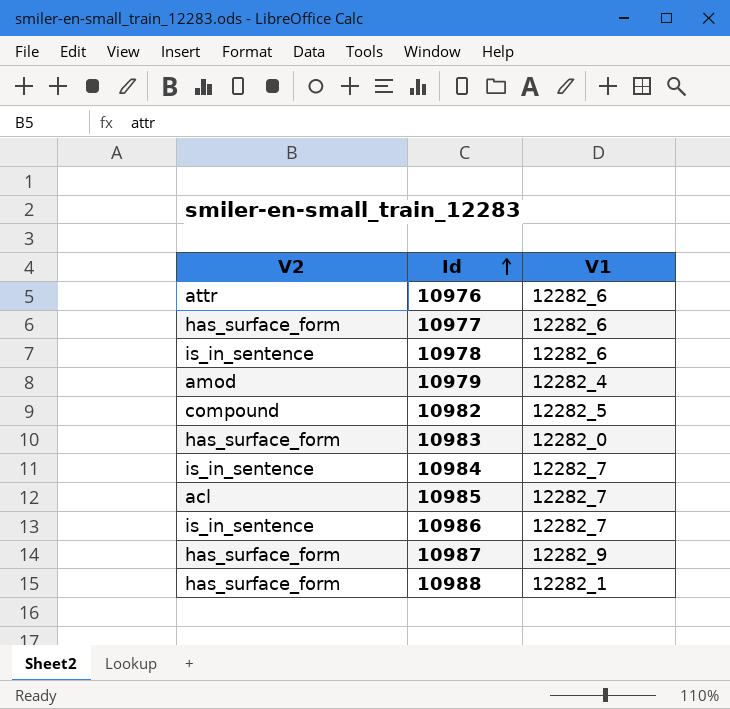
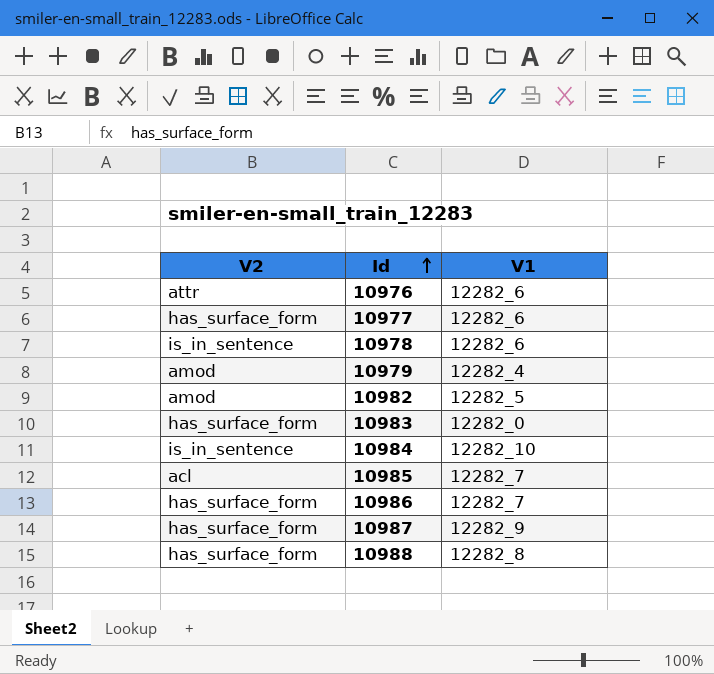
10982 | V2: compound -> amod
10984 | V1: 12282_7 -> 12282_10
10986 | V2: is_in_sentence -> has_surface_form
10988 | V1: 12282_1 -> 12282_8

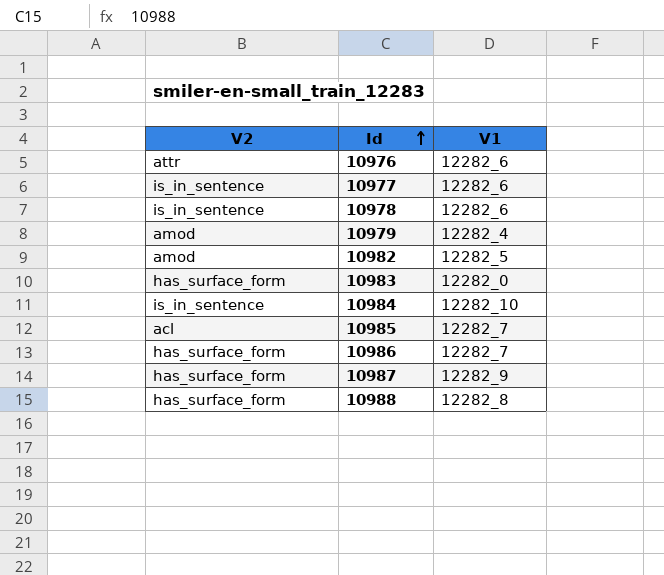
10977 | V2: has_surface_form -> is_in_sentence

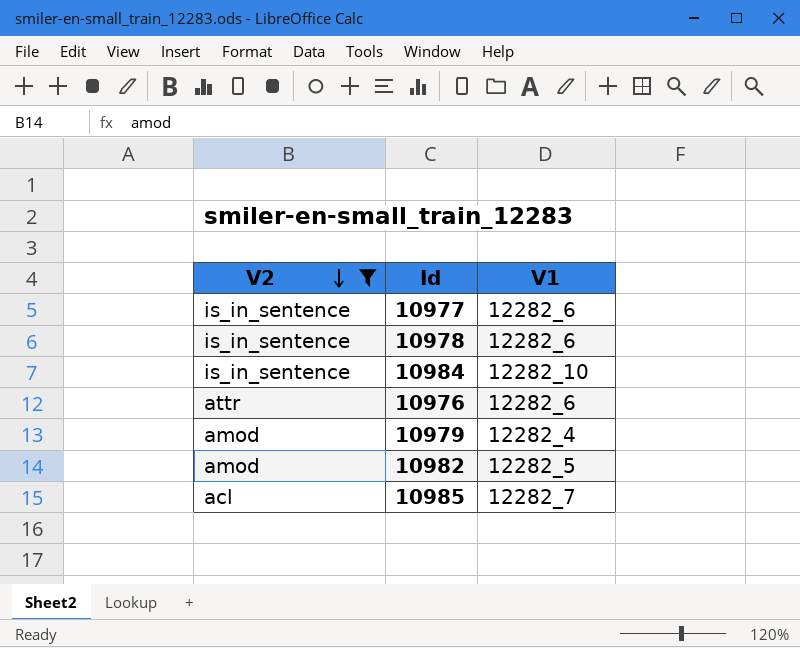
filter: none -> V2 != has_surface_form
row order: Id ascending -> V2 descending

